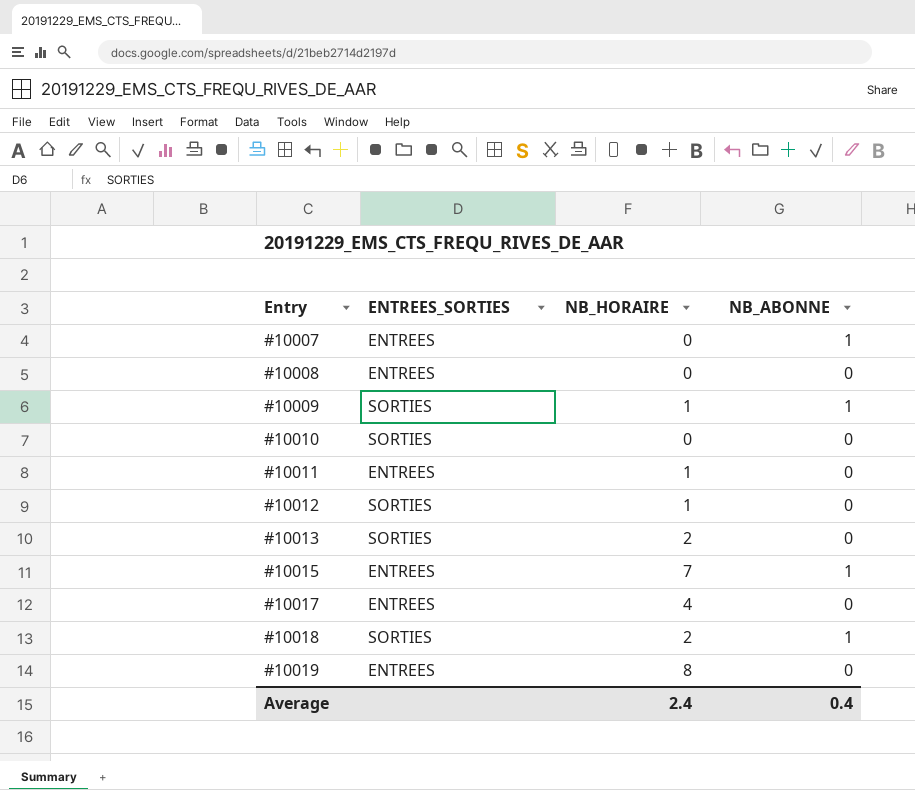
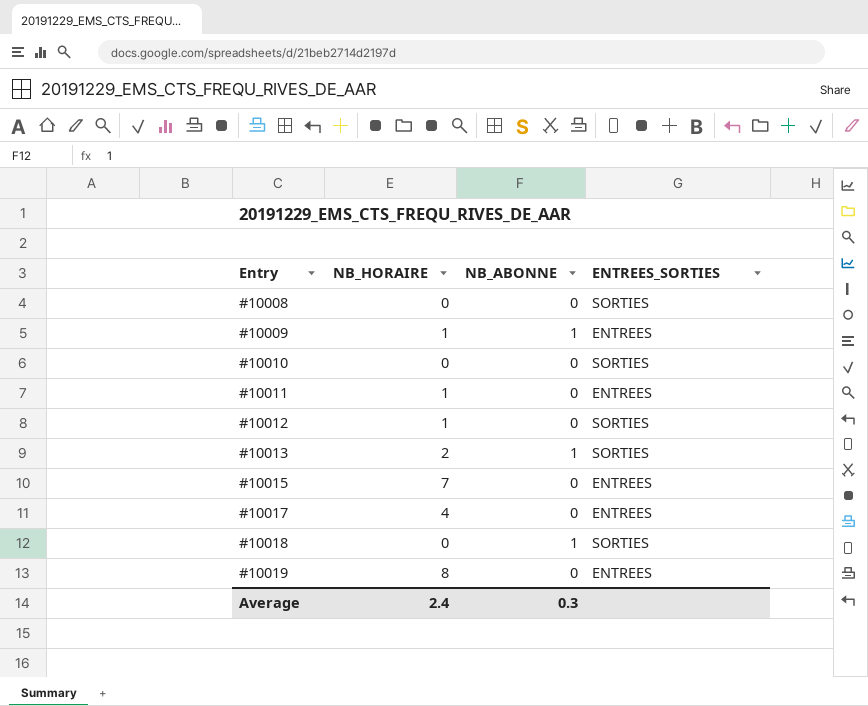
column ENTREES_SORTIES | position: 2 -> 4
row #10007: ENTREES | 0 | 1 -> none
#10008 | ENTREES_SORTIES: ENTREES -> SORTIES
#10009 | ENTREES_SORTIES: SORTIES -> ENTREES
#10013 | NB_ABONNE: 0 -> 1
#10015 | NB_ABONNE: 1 -> 0
#10018 | NB_HORAIRE: 2 -> 0
Average | NB_ABONNE: 0.4 -> 0.3

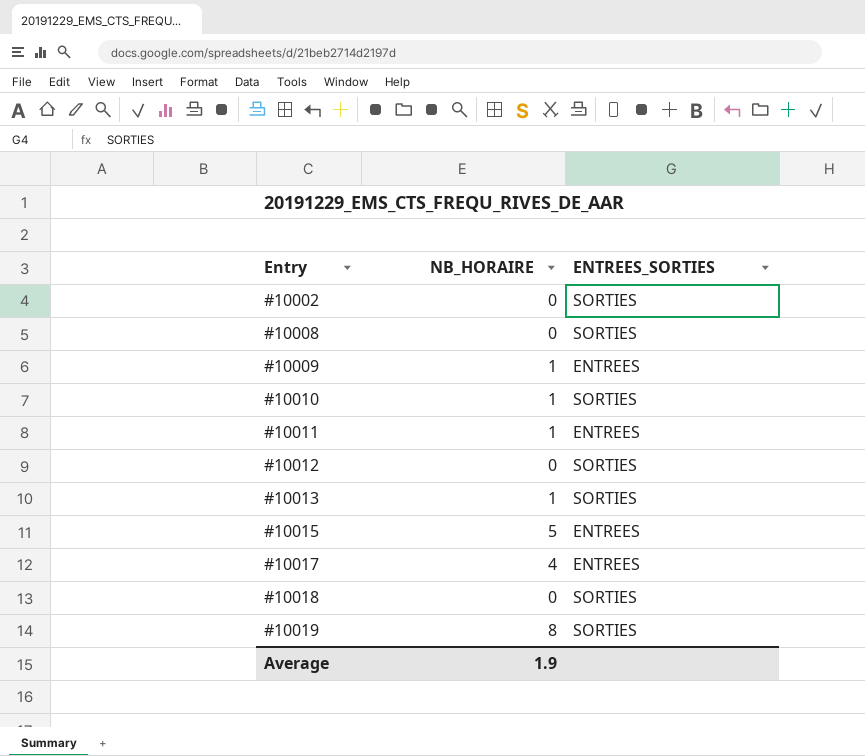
column NB_ABONNE | position: 3 -> none
row #10002: none -> 0 | SORTIES
#10010 | NB_HORAIRE: 0 -> 1
#10012 | NB_HORAIRE: 1 -> 0
#10013 | NB_HORAIRE: 2 -> 1
#10015 | NB_HORAIRE: 7 -> 5
#10019 | ENTREES_SORTIES: ENTREES -> SORTIES
Average | NB_HORAIRE: 2.4 -> 1.9

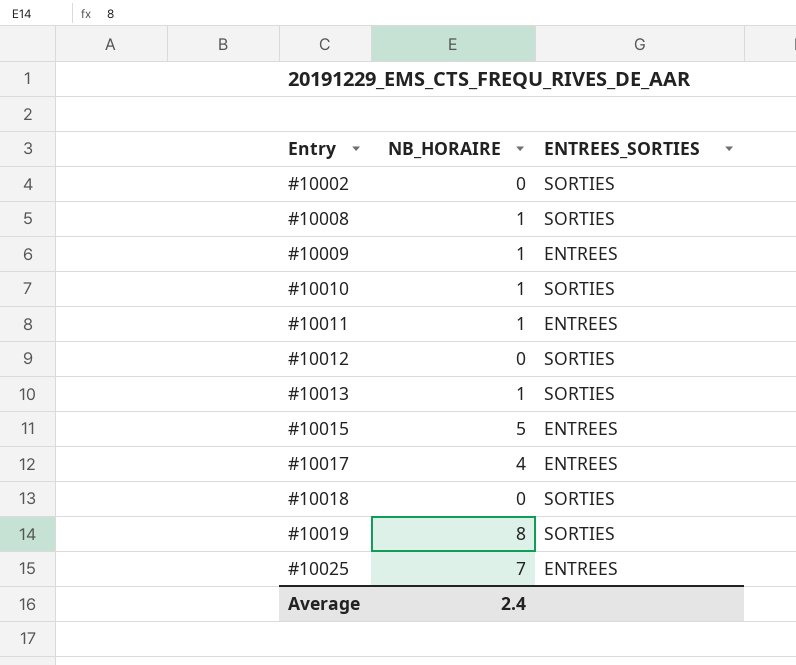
#10008 | NB_HORAIRE: 0 -> 1
row #10025: none -> 7 | ENTREES
Average | NB_HORAIRE: 1.9 -> 2.4

